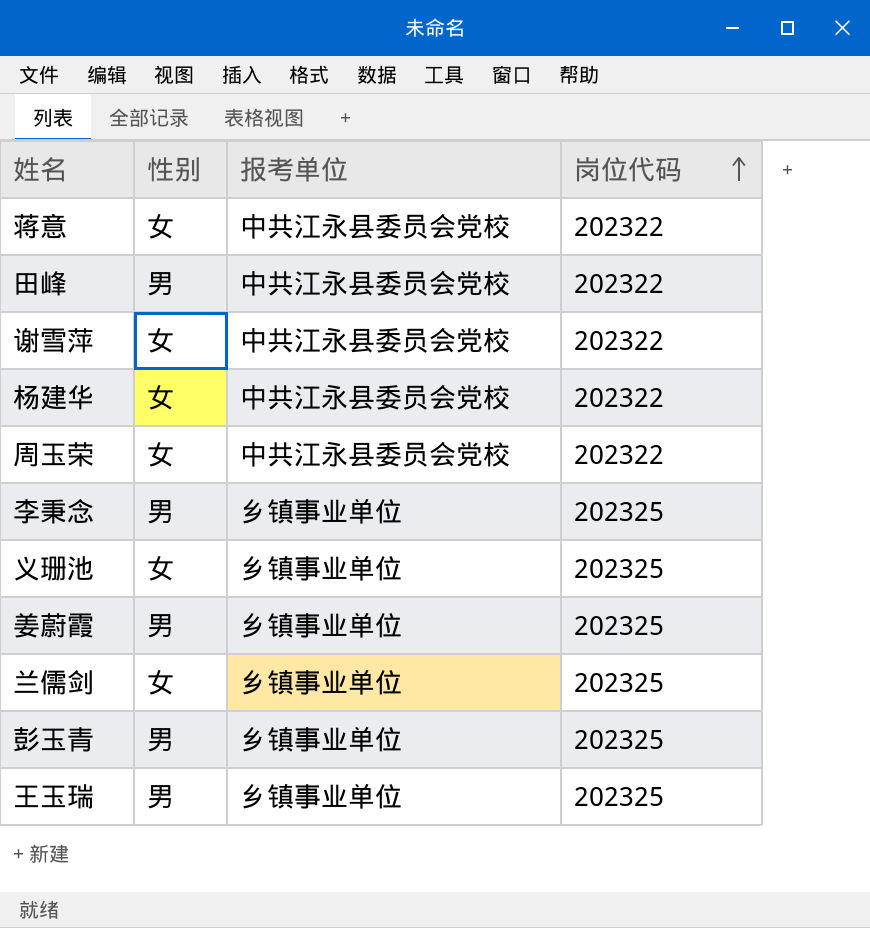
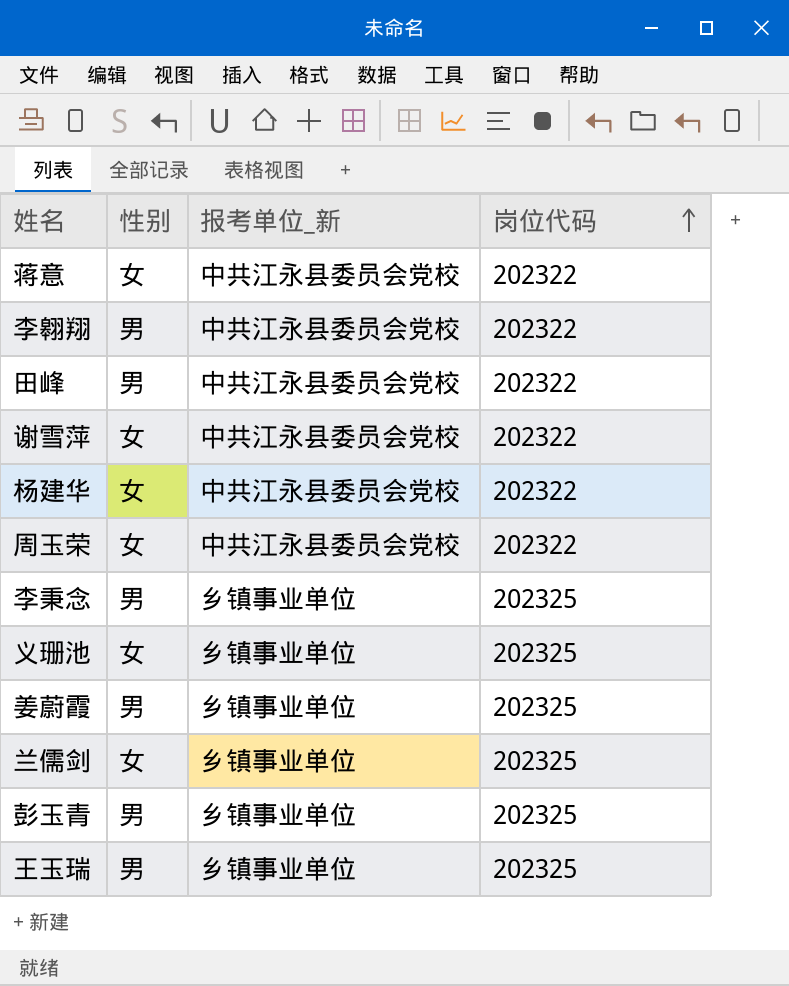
column name: 报考单位 -> 报考单位_新
row 李翱翔: none -> 男 | 中共江永县委员会党校 | 202322

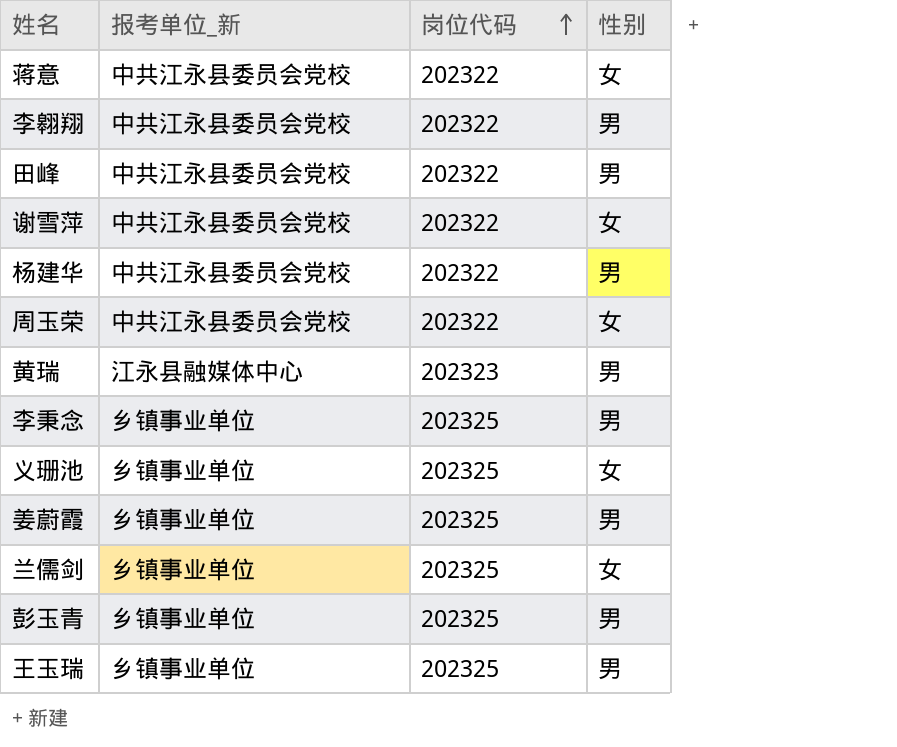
column 性别 | position: 2 -> 4
杨建华 | 性别: 女 -> 男
row 黄瑞: none -> 江永县融媒体中心 | 202323 | 男

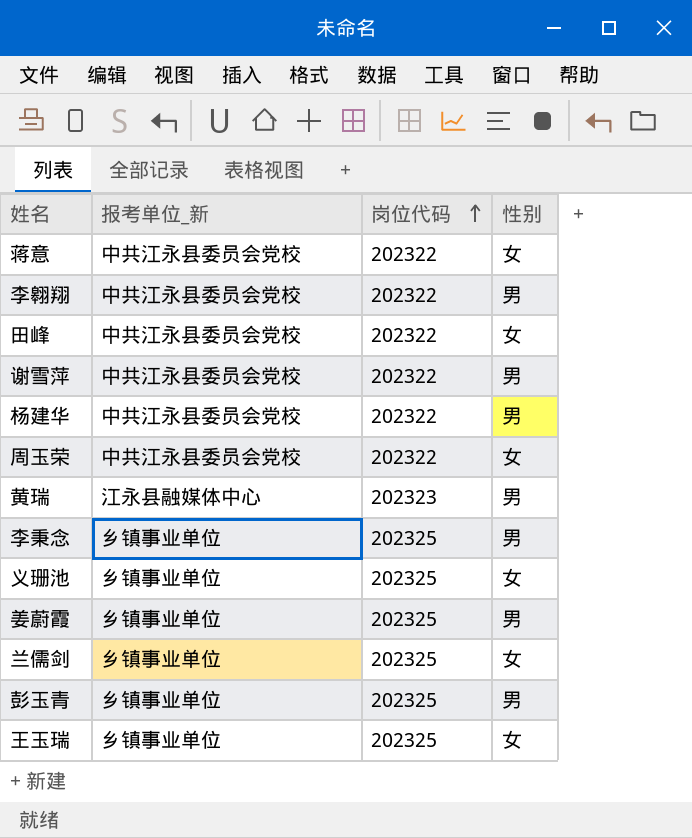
田峰 | 性别: 男 -> 女
谢雪萍 | 性别: 女 -> 男
王玉瑞 | 性别: 男 -> 女

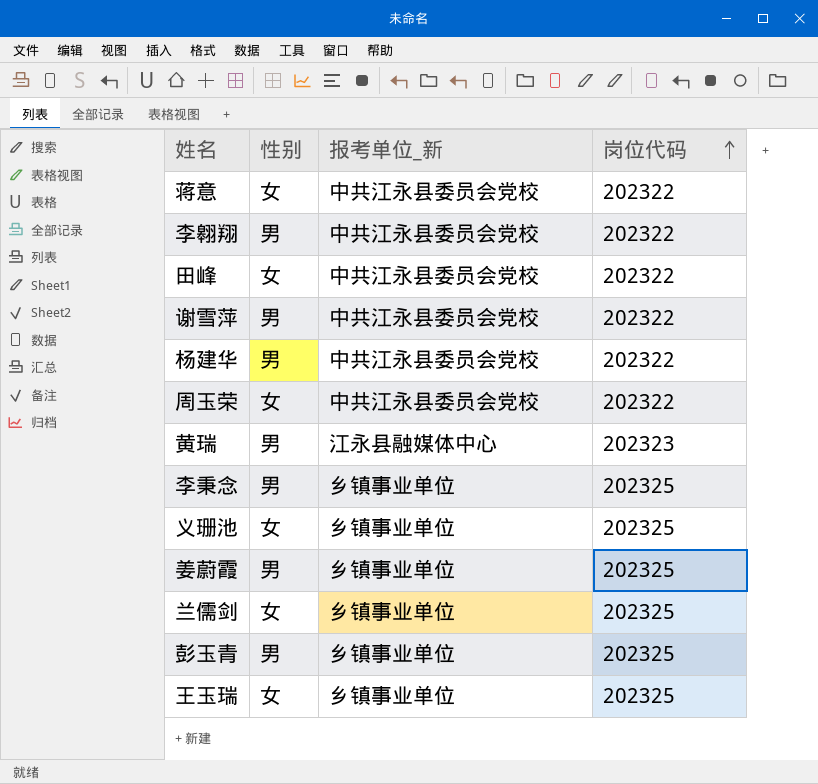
column 性别 | position: 4 -> 2

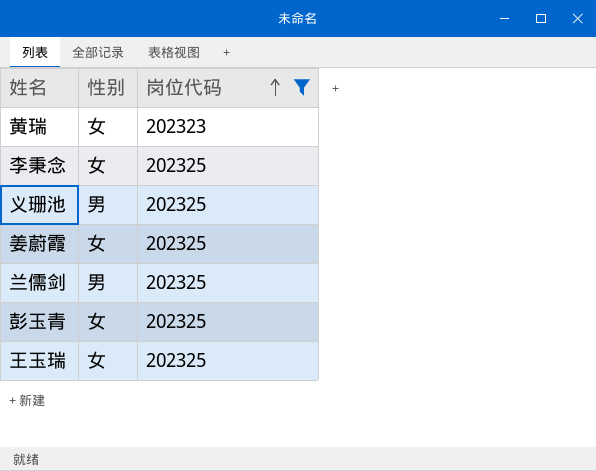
filter: none -> 岗位代码 != 202322
column 报考单位_新 | position: 3 -> none
黄瑞 | 性别: 男 -> 女
李秉念 | 性别: 男 -> 女
义珊池 | 性别: 女 -> 男
姜蔚霞 | 性别: 男 -> 女
兰儒剑 | 性别: 女 -> 男
彭玉青 | 性别: 男 -> 女

